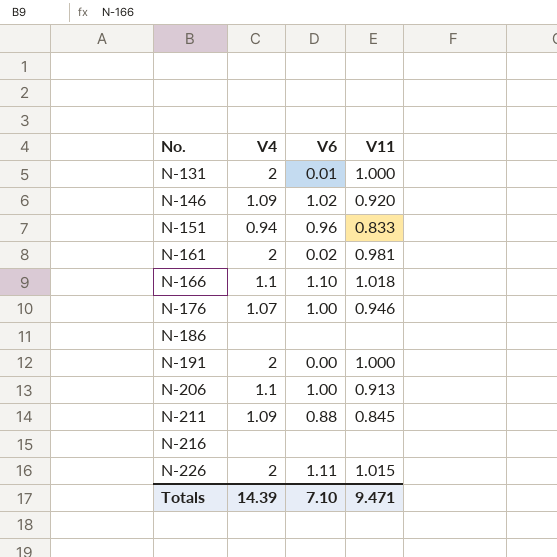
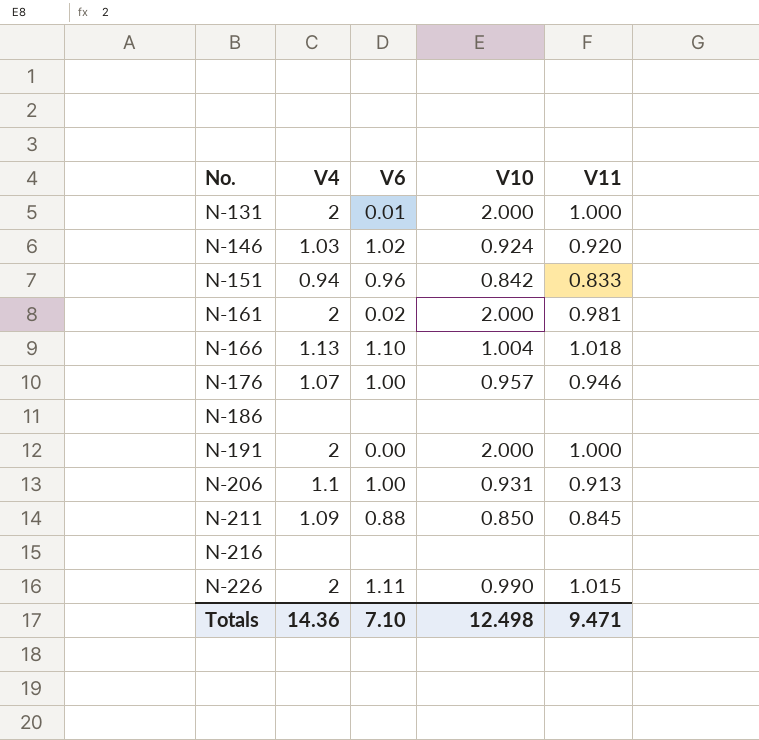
column V10 | position: none -> 4
N-146 | V4: 1.09 -> 1.03
N-166 | V4: 1.1 -> 1.13
Totals | V4: 14.39 -> 14.36

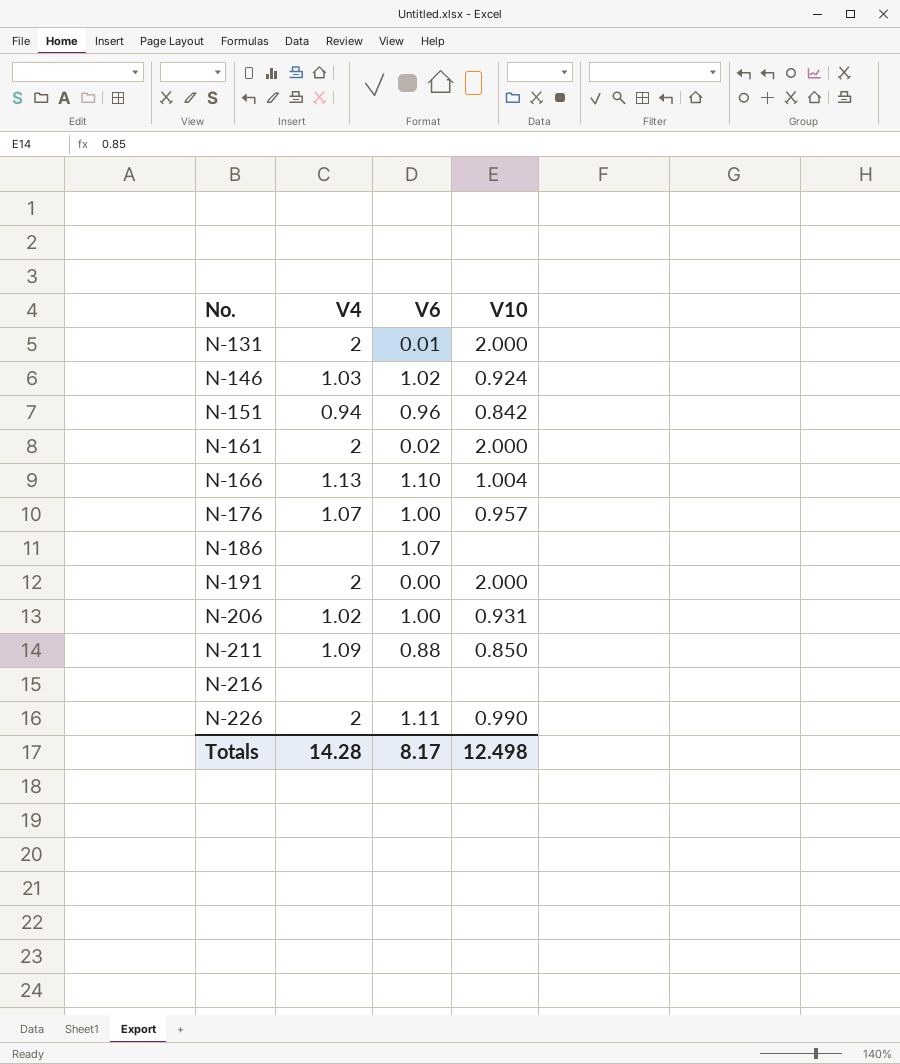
column V11 | position: 5 -> none
N-186 | V6: none -> 1.07
N-206 | V4: 1.1 -> 1.02
Totals | V4: 14.36 -> 14.28
Totals | V6: 7.10 -> 8.17

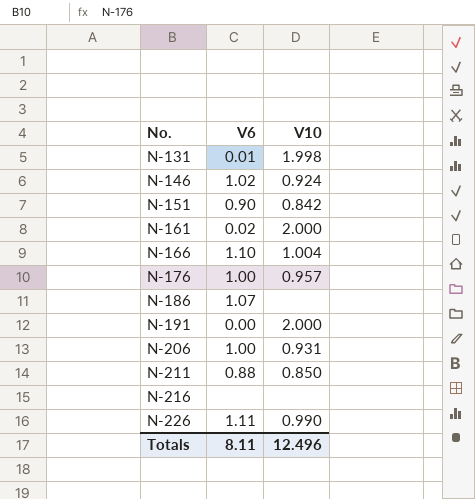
column V4 | position: 2 -> none
N-131 | V10: 2.000 -> 1.998
N-151 | V6: 0.96 -> 0.90
Totals | V6: 8.17 -> 8.11
Totals | V10: 12.498 -> 12.496

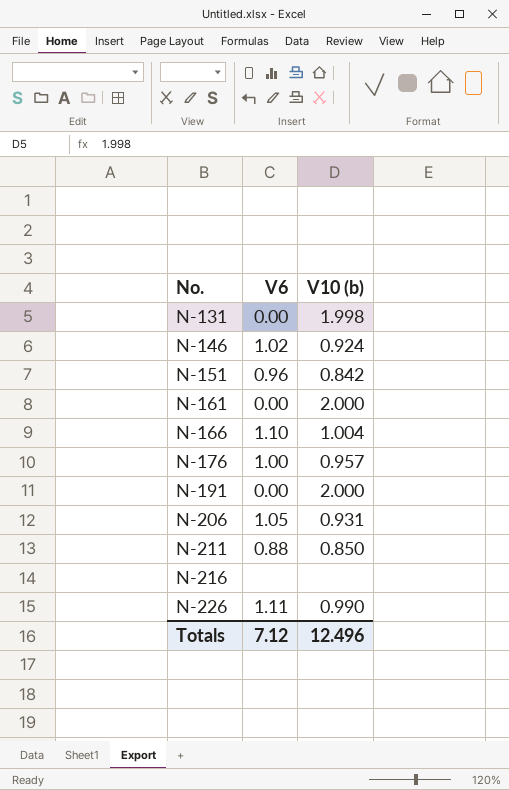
column name: V10 -> V10 (b)
row N-186: 1.07 | none -> none
N-131 | V6: 0.01 -> 0.00
N-151 | V6: 0.90 -> 0.96
N-161 | V6: 0.02 -> 0.00
N-206 | V6: 1.00 -> 1.05
Totals | V6: 8.11 -> 7.12

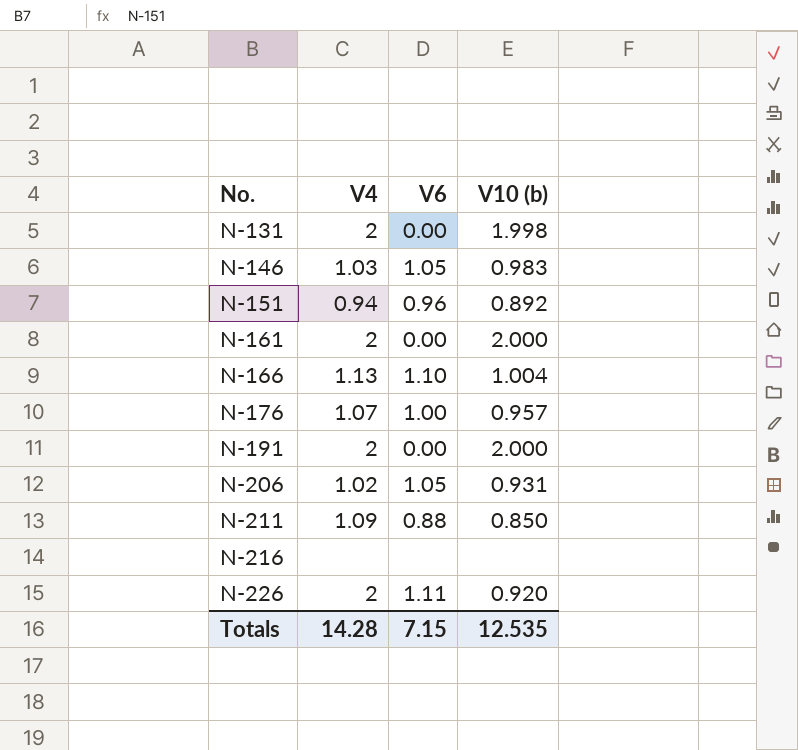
column V4 | position: none -> 2
N-146 | V6: 1.02 -> 1.05
N-146 | V10 (b): 0.924 -> 0.983
N-151 | V10 (b): 0.842 -> 0.892
N-226 | V10 (b): 0.990 -> 0.920
Totals | V6: 7.12 -> 7.15
Totals | V10 (b): 12.496 -> 12.535

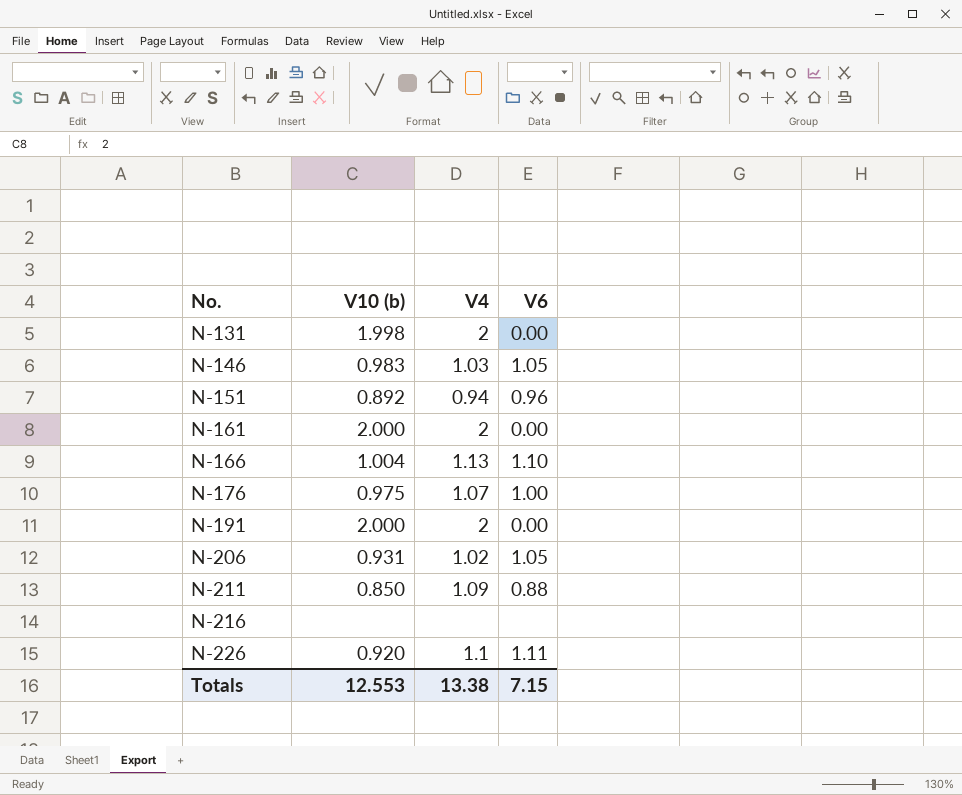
column V10 (b) | position: 4 -> 2
N-176 | V10 (b): 0.957 -> 0.975
N-226 | V4: 2 -> 1.1
Totals | V10 (b): 12.535 -> 12.553
Totals | V4: 14.28 -> 13.38

